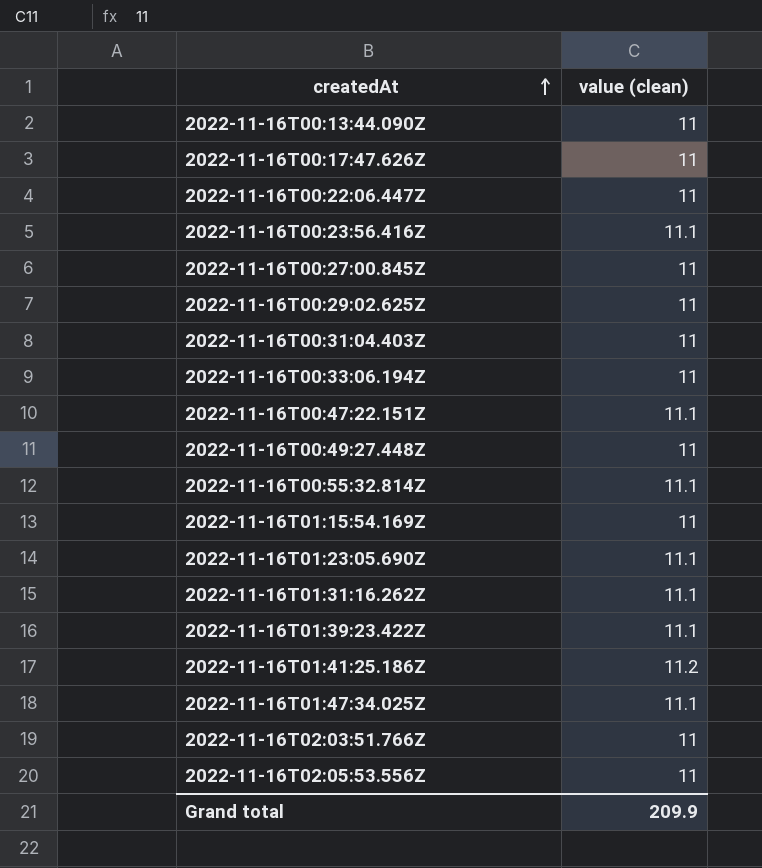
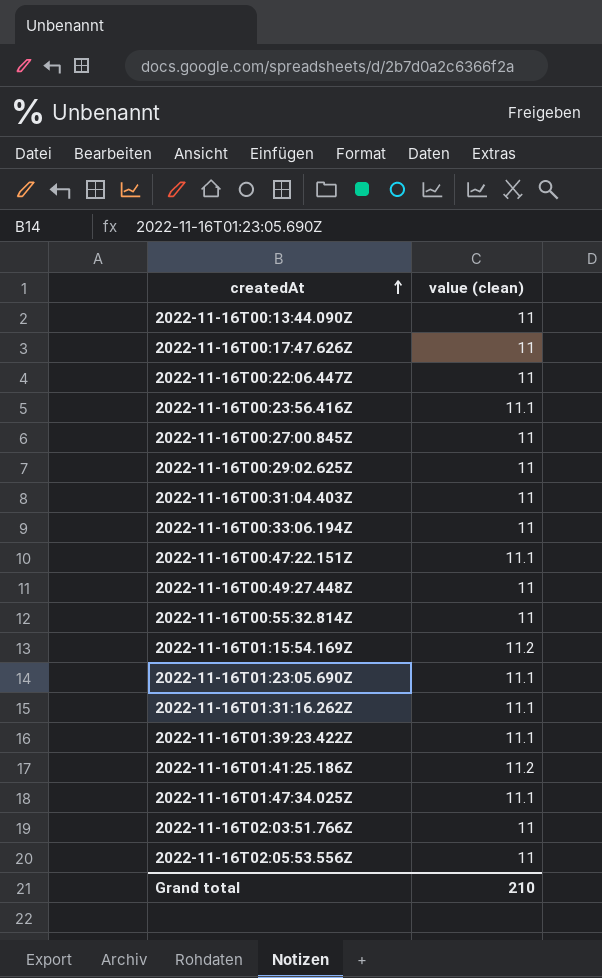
2022-11-16T00:55:32.814Z | value (clean): 11.1 -> 11
2022-11-16T01:15:54.169Z | value (clean): 11 -> 11.2
Grand total | value (clean): 209.9 -> 210

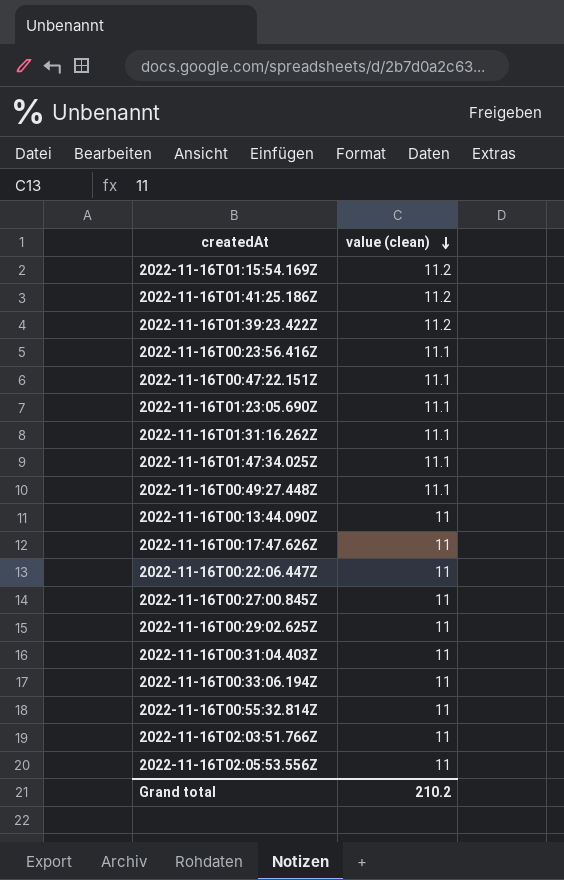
row order: createdAt ascending -> value (clean) descending
2022-11-16T01:39:23.422Z | value (clean): 11.1 -> 11.2
2022-11-16T00:49:27.448Z | value (clean): 11 -> 11.1
Grand total | value (clean): 210 -> 210.2

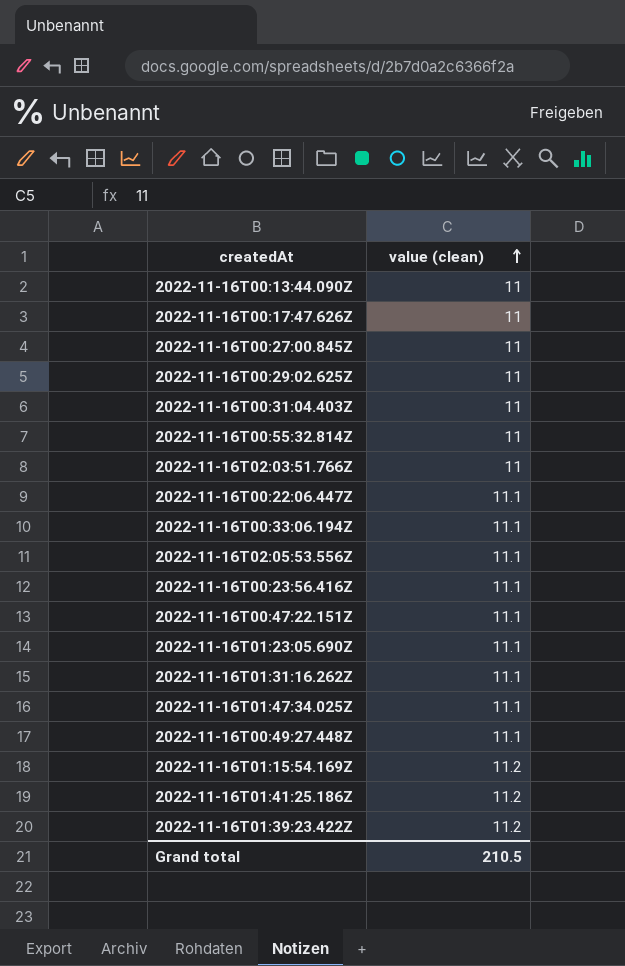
row order: value (clean) descending -> value (clean) ascending
2022-11-16T00:22:06.447Z | value (clean): 11 -> 11.1
2022-11-16T00:33:06.194Z | value (clean): 11 -> 11.1
2022-11-16T02:05:53.556Z | value (clean): 11 -> 11.1
Grand total | value (clean): 210.2 -> 210.5

